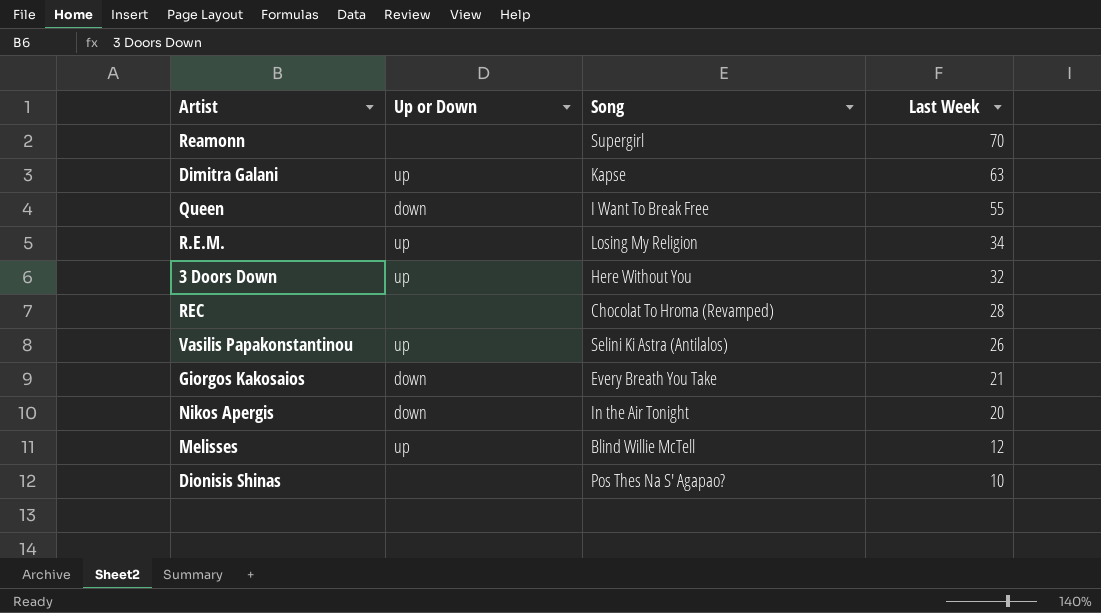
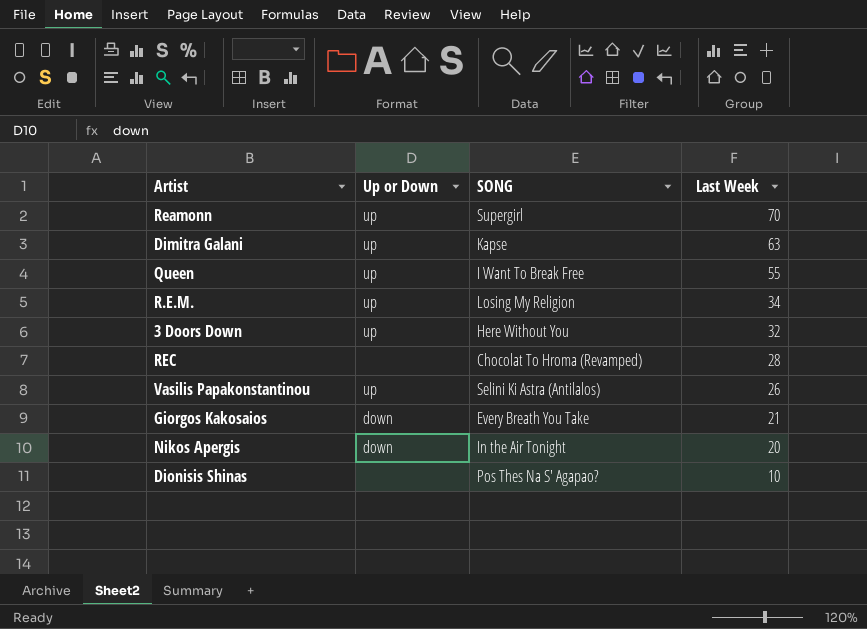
column name: Song -> SONG
row Melisses: up | Blind Willie McTell | 12 -> none
Reamonn | Up or Down: none -> up
Queen | Up or Down: down -> up

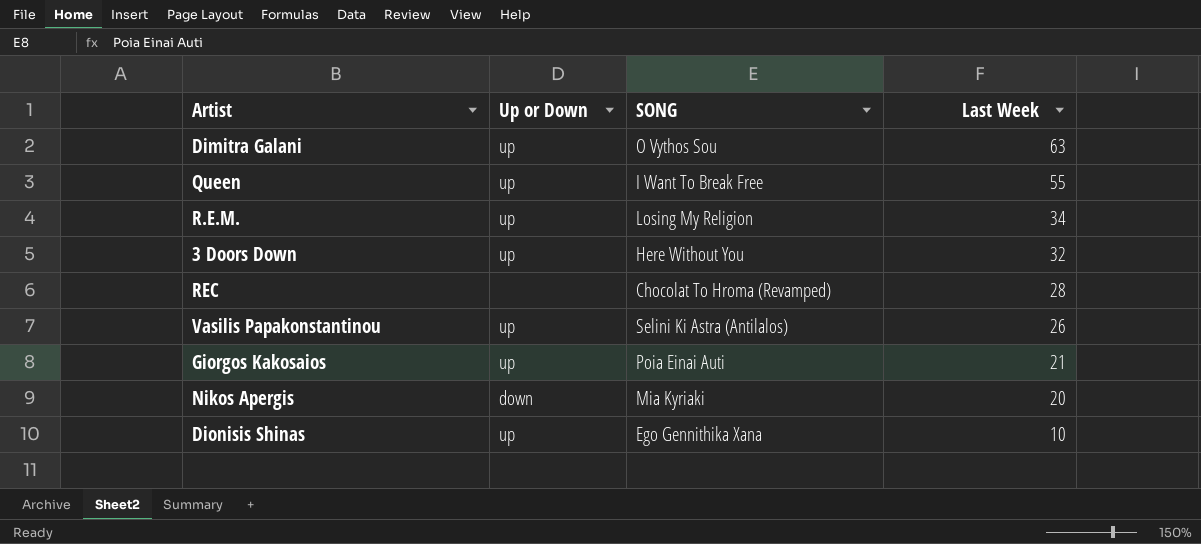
row Reamonn: up | Supergirl | 70 -> none
Dimitra Galani | SONG: Kapse -> O Vythos Sou
Giorgos Kakosaios | Up or Down: down -> up
Giorgos Kakosaios | SONG: Every Breath You Take -> Poia Einai Auti
Nikos Apergis | SONG: In the Air Tonight -> Mia Kyriaki
Dionisis Shinas | Up or Down: none -> up
Dionisis Shinas | SONG: Pos Thes Na S' Agapao? -> Ego Gennithika Xana

